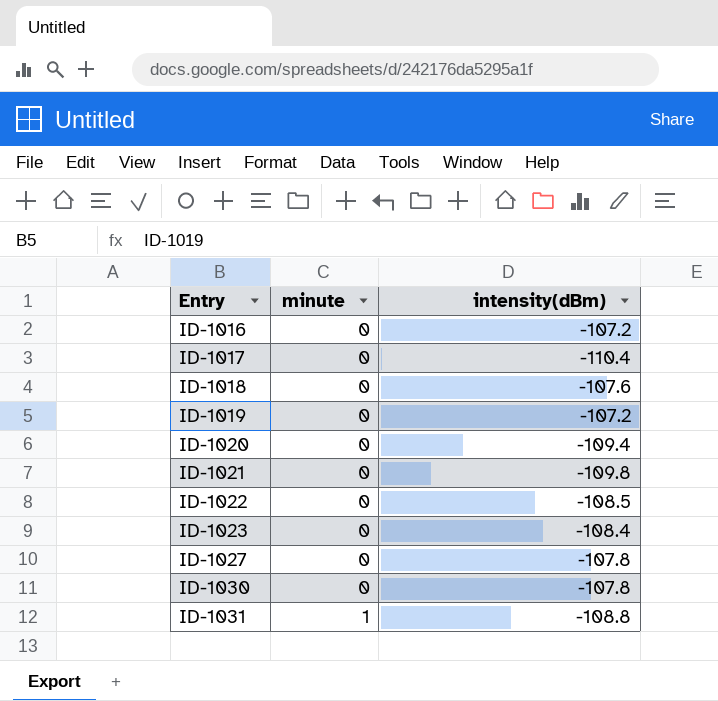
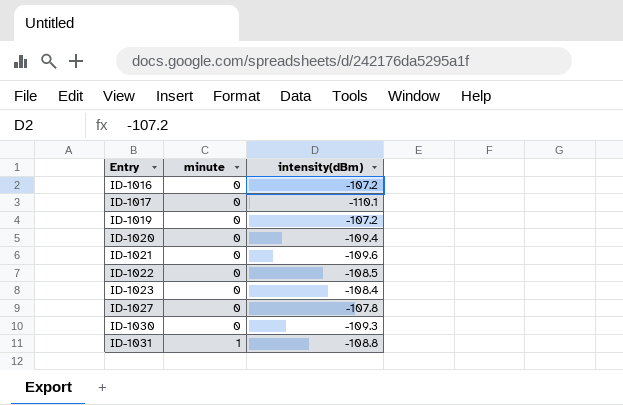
row ID-1018: 0 | -107.6 -> none
ID-1017 | intensity(dBm): -110.4 -> -110.1
ID-1021 | intensity(dBm): -109.8 -> -109.6
ID-1030 | intensity(dBm): -107.8 -> -109.3

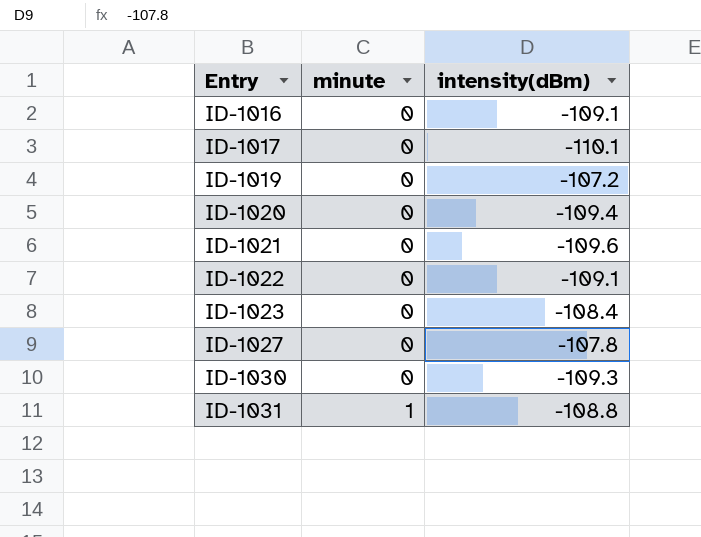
ID-1016 | intensity(dBm): -107.2 -> -109.1
ID-1022 | intensity(dBm): -108.5 -> -109.1

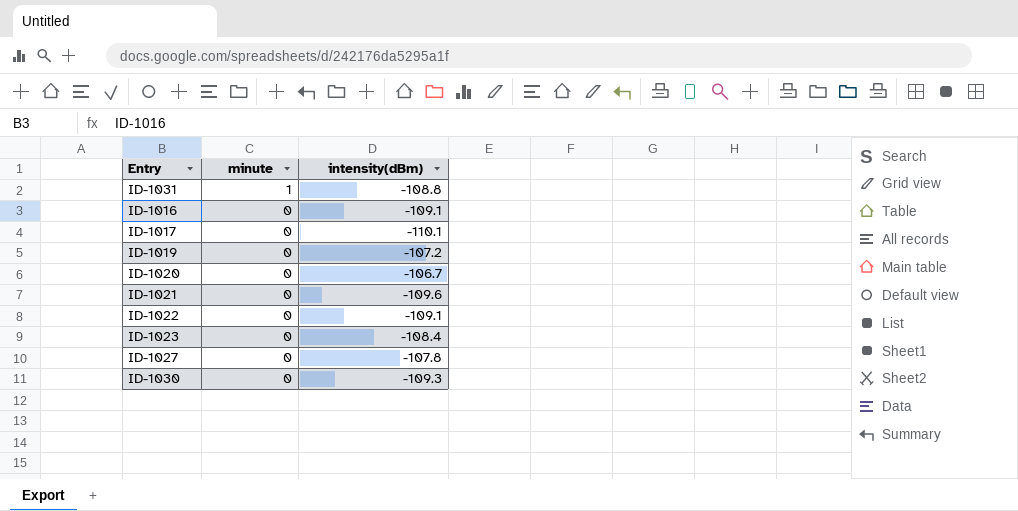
row order: Entry ascending -> minute descending
ID-1020 | intensity(dBm): -109.4 -> -106.7

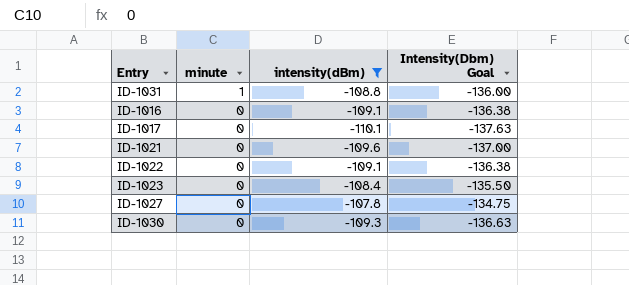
filter: none -> intensity(dBm) <= -107.8
column Intensity(Dbm) Goal | formula: none -> [intensity(dBm)] * 1.25

